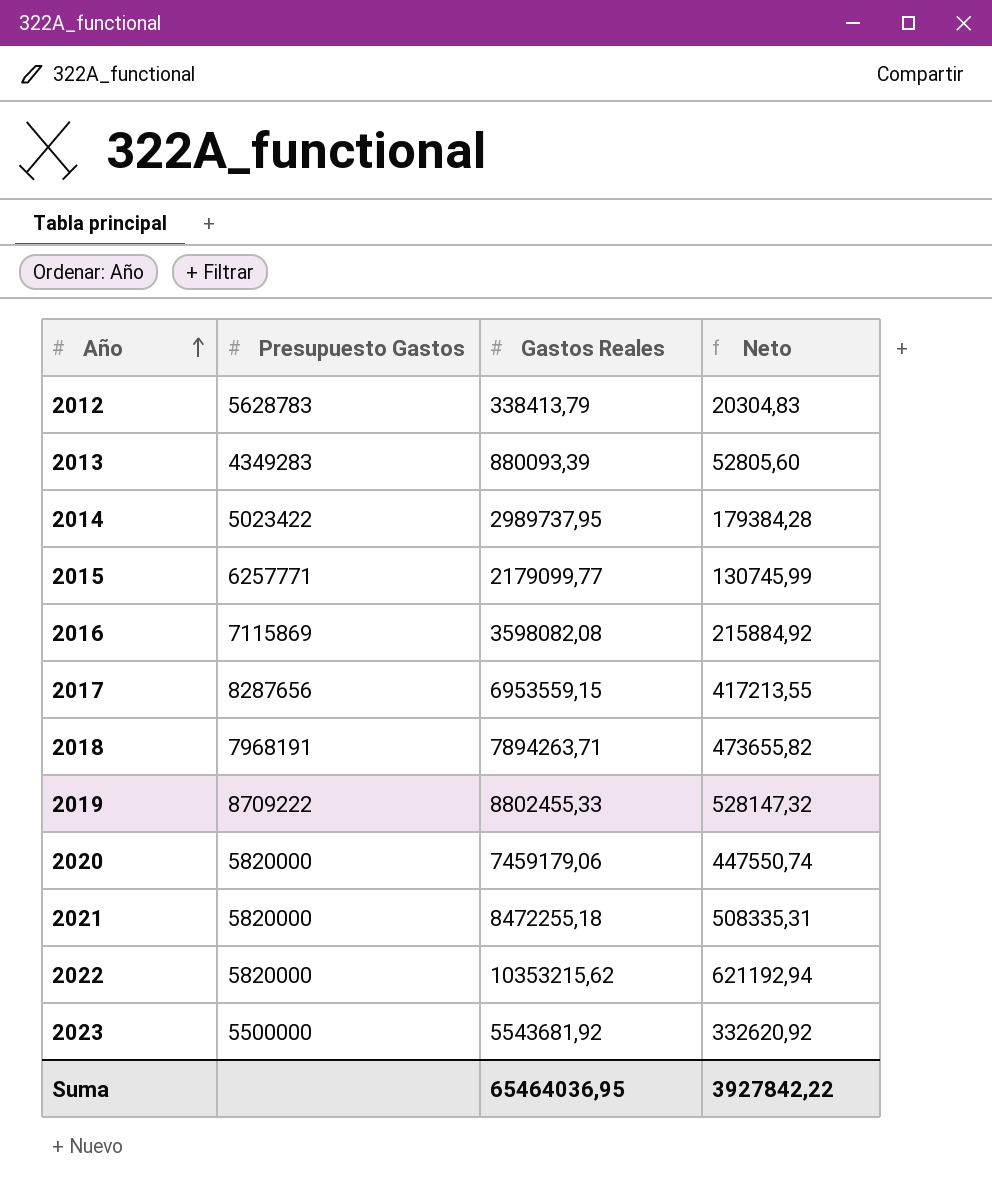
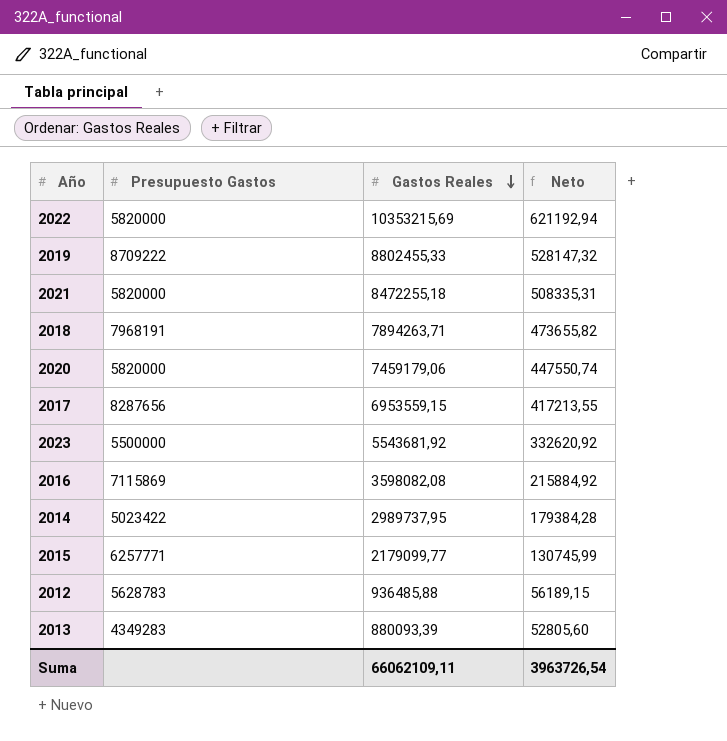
row order: Año ascending -> Gastos Reales descending
2022 | Gastos Reales: 10353215,62 -> 10353215,69
2012 | Gastos Reales: 338413,79 -> 936485,88
2012 | Neto: 20304,83 -> 56189,15
Suma | Gastos Reales: 65464036,95 -> 66062109,11
Suma | Neto: 3927842,22 -> 3963726,54

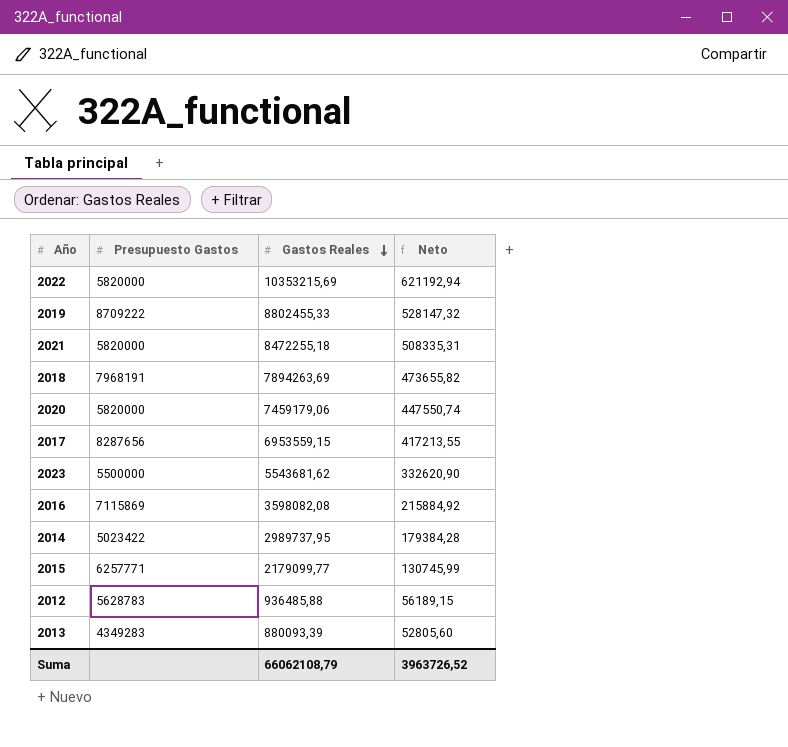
2018 | Gastos Reales: 7894263,71 -> 7894263,69
2023 | Gastos Reales: 5543681,92 -> 5543681,62
2023 | Neto: 332620,92 -> 332620,90
Suma | Gastos Reales: 66062109,11 -> 66062108,79
Suma | Neto: 3963726,54 -> 3963726,52

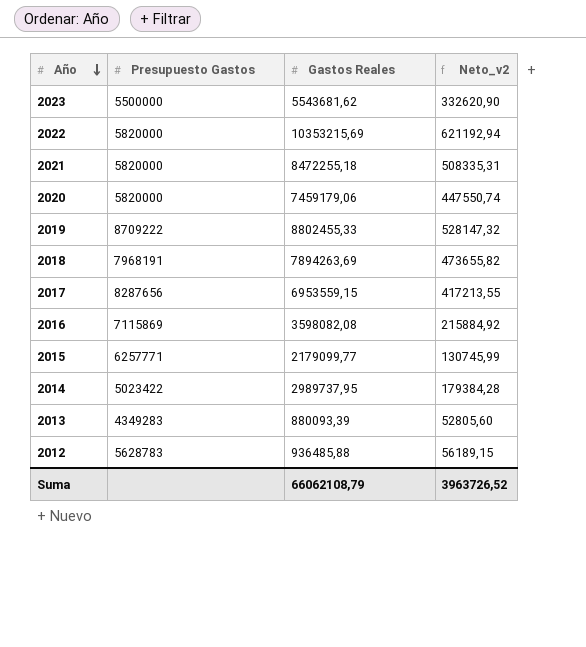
row order: Gastos Reales descending -> Año descending
column name: Neto -> Neto_v2

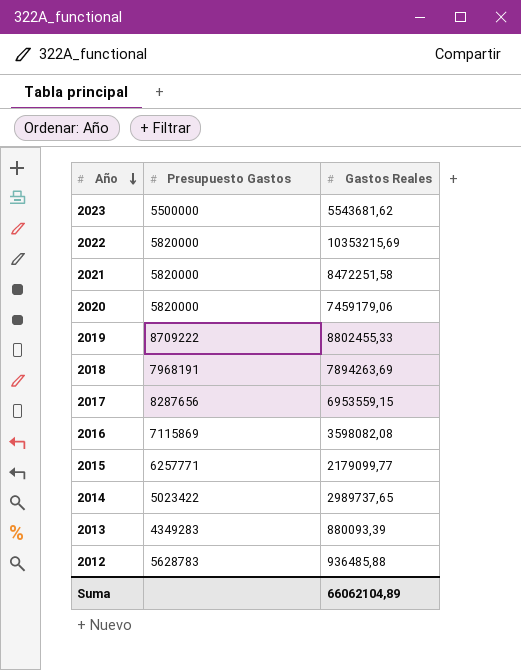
column Neto_v2 | formula: [Gastos Reales] * 0,06 -> none
2021 | Gastos Reales: 8472255,18 -> 8472251,58
2014 | Gastos Reales: 2989737,95 -> 2989737,65
Suma | Gastos Reales: 66062108,79 -> 66062104,89

